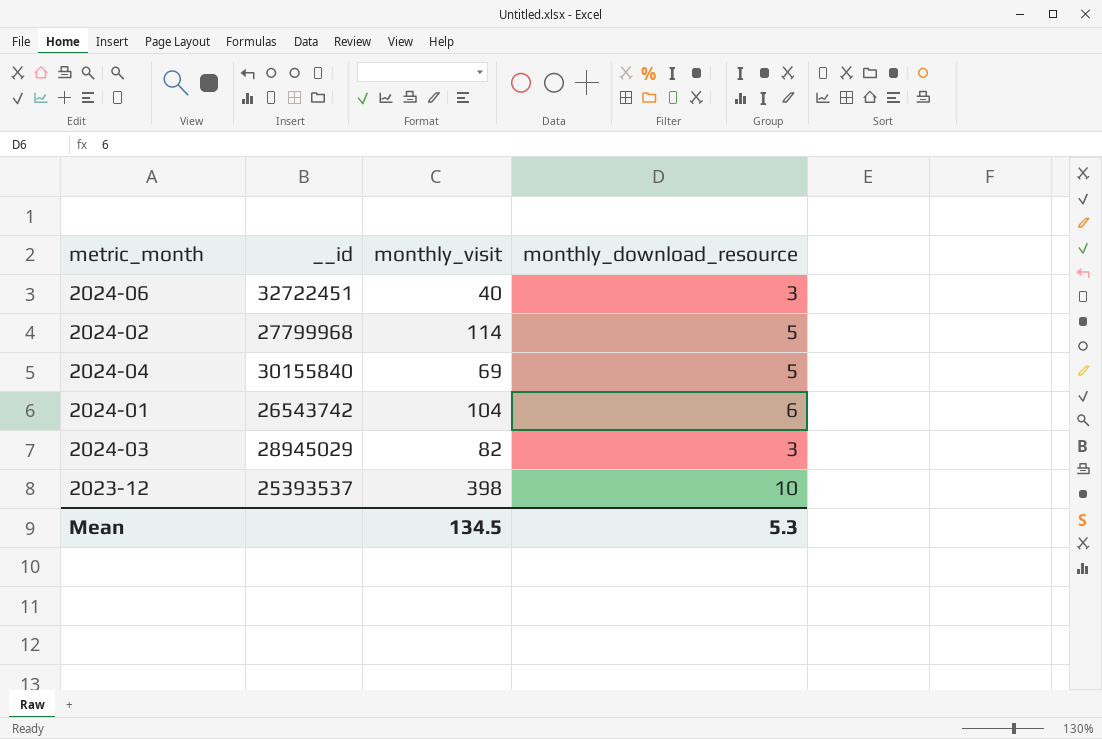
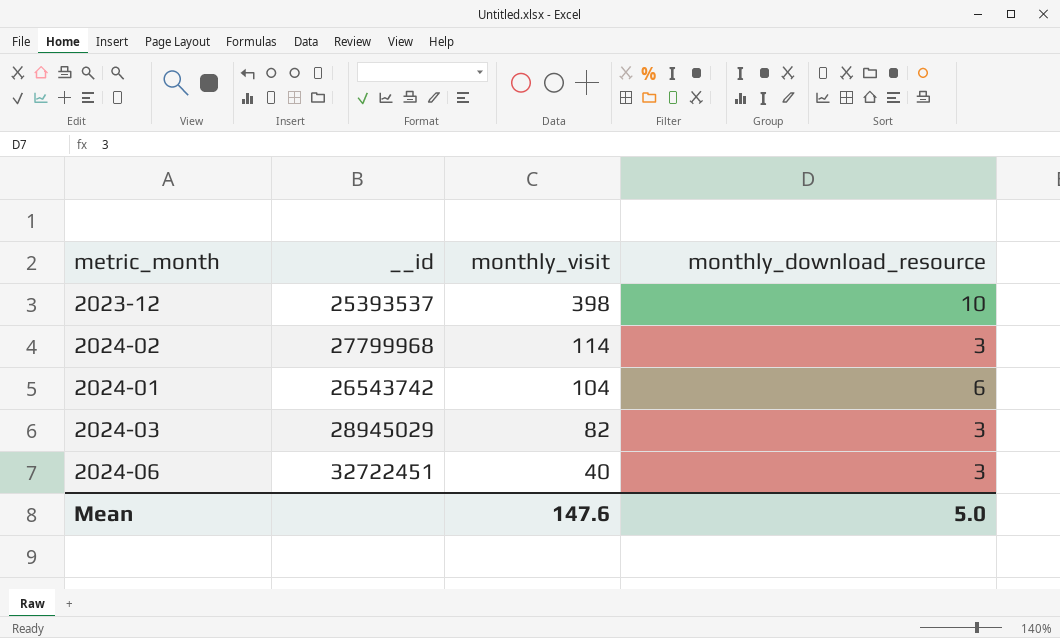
row order: none -> monthly_visit descending
row 2024-04: 30155840 | 69 | 5 -> none
2024-02 | monthly_download_resource: 5 -> 3
Mean | monthly_visit: 134.5 -> 147.6
Mean | monthly_download_resource: 5.3 -> 5.0

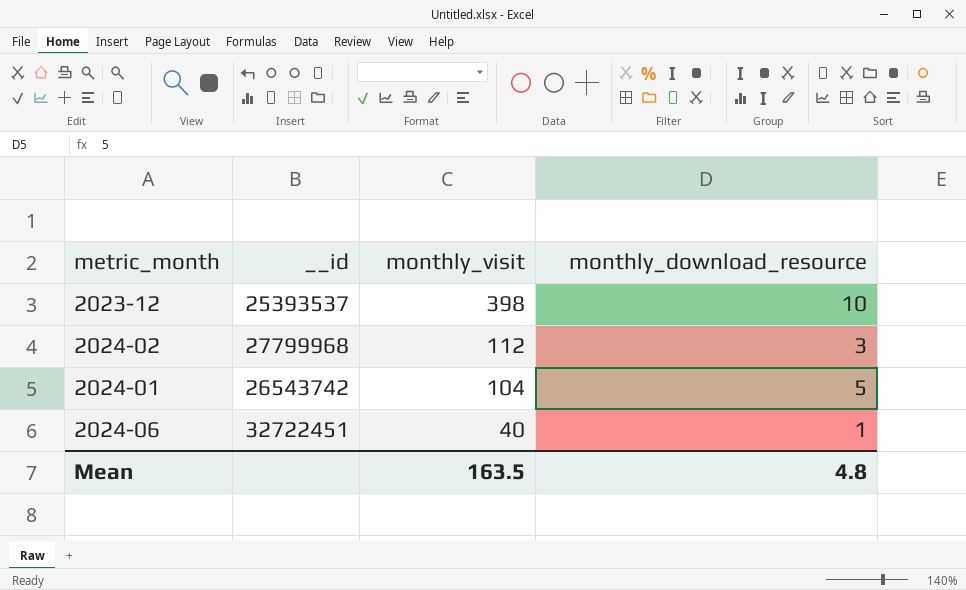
row 2024-03: 28945029 | 82 | 3 -> none
2024-02 | monthly_visit: 114 -> 112
2024-01 | monthly_download_resource: 6 -> 5
2024-06 | monthly_download_resource: 3 -> 1
Mean | monthly_visit: 147.6 -> 163.5
Mean | monthly_download_resource: 5.0 -> 4.8

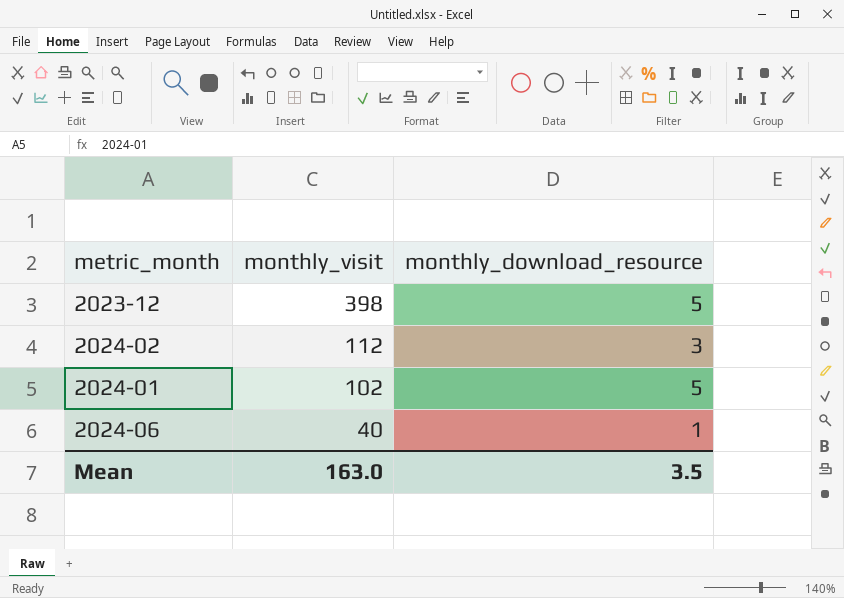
column __id | position: 2 -> none
2023-12 | monthly_download_resource: 10 -> 5
2024-01 | monthly_visit: 104 -> 102
Mean | monthly_visit: 163.5 -> 163.0
Mean | monthly_download_resource: 4.8 -> 3.5

